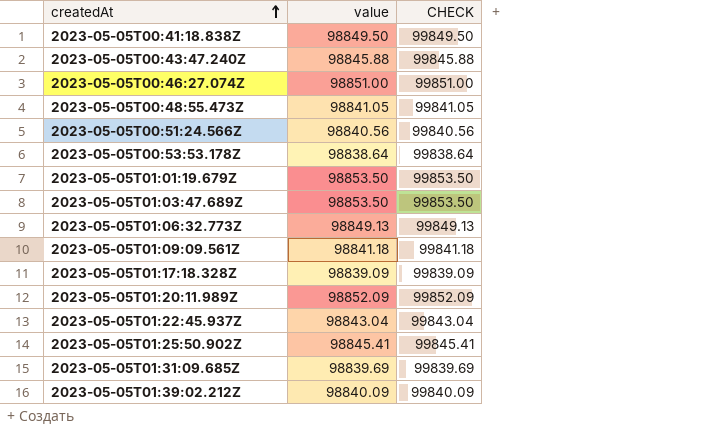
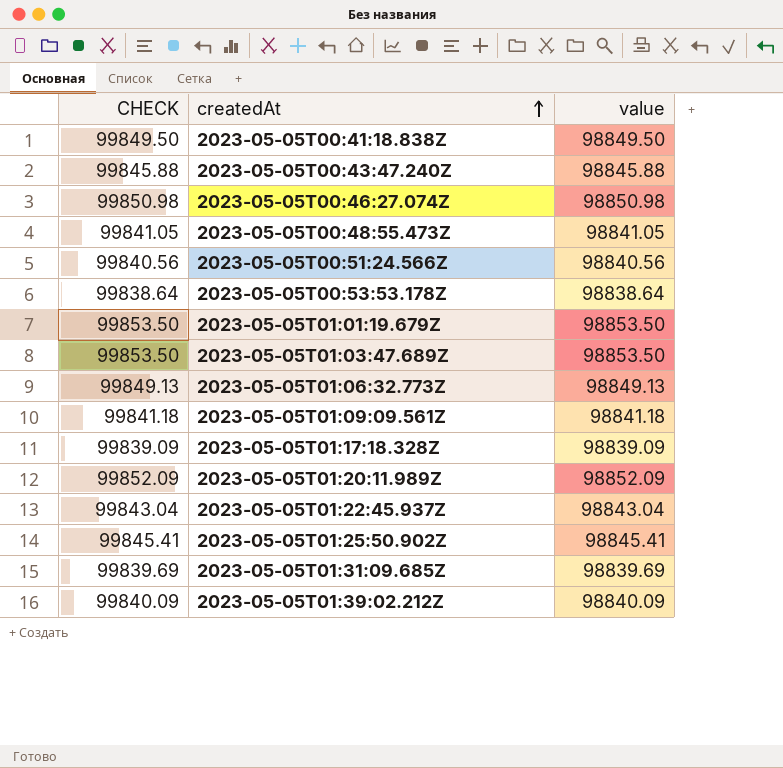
column CHECK | position: 3 -> 1
2023-05-05T00:46:27.074Z | CHECK: 99851.00 -> 99850.98
2023-05-05T00:46:27.074Z | value: 98851.00 -> 98850.98

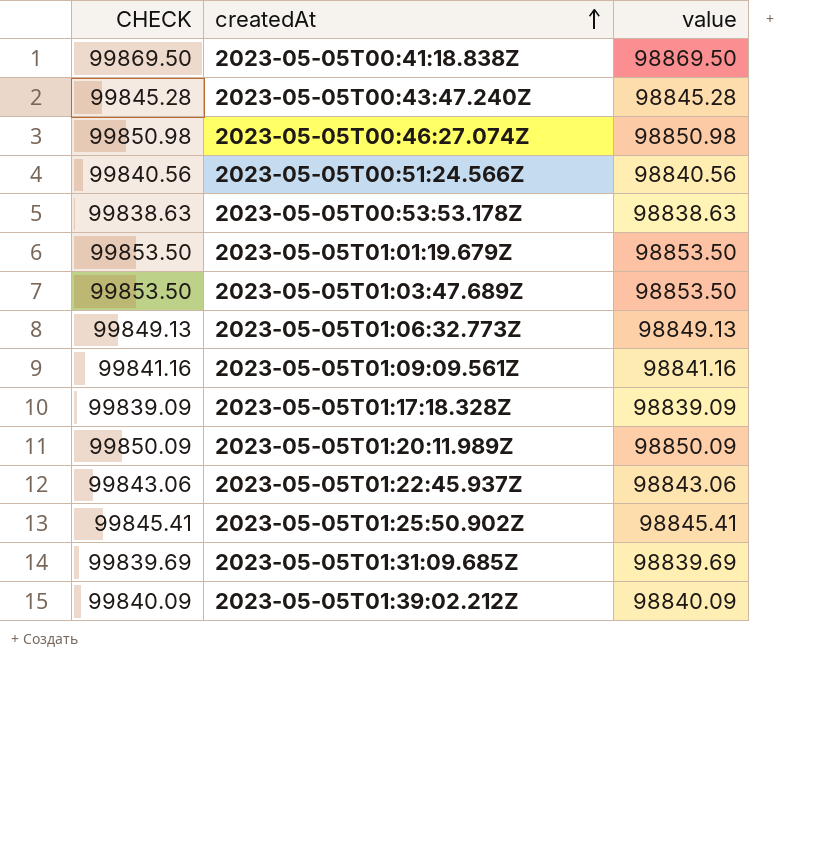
row 2023-05-05T00:48:55.473Z: 99841.05 | 98841.05 -> none
2023-05-05T00:41:18.838Z | CHECK: 99849.50 -> 99869.50
2023-05-05T00:41:18.838Z | value: 98849.50 -> 98869.50
2023-05-05T00:43:47.240Z | CHECK: 99845.88 -> 99845.28
2023-05-05T00:43:47.240Z | value: 98845.88 -> 98845.28
2023-05-05T00:53:53.178Z | CHECK: 99838.64 -> 99838.63
2023-05-05T00:53:53.178Z | value: 98838.64 -> 98838.63
2023-05-05T01:09:09.561Z | CHECK: 99841.18 -> 99841.16
2023-05-05T01:09:09.561Z | value: 98841.18 -> 98841.16
2023-05-05T01:20:11.989Z | CHECK: 99852.09 -> 99850.09
2023-05-05T01:20:11.989Z | value: 98852.09 -> 98850.09
2023-05-05T01:22:45.937Z | CHECK: 99843.04 -> 99843.06
2023-05-05T01:22:45.937Z | value: 98843.04 -> 98843.06

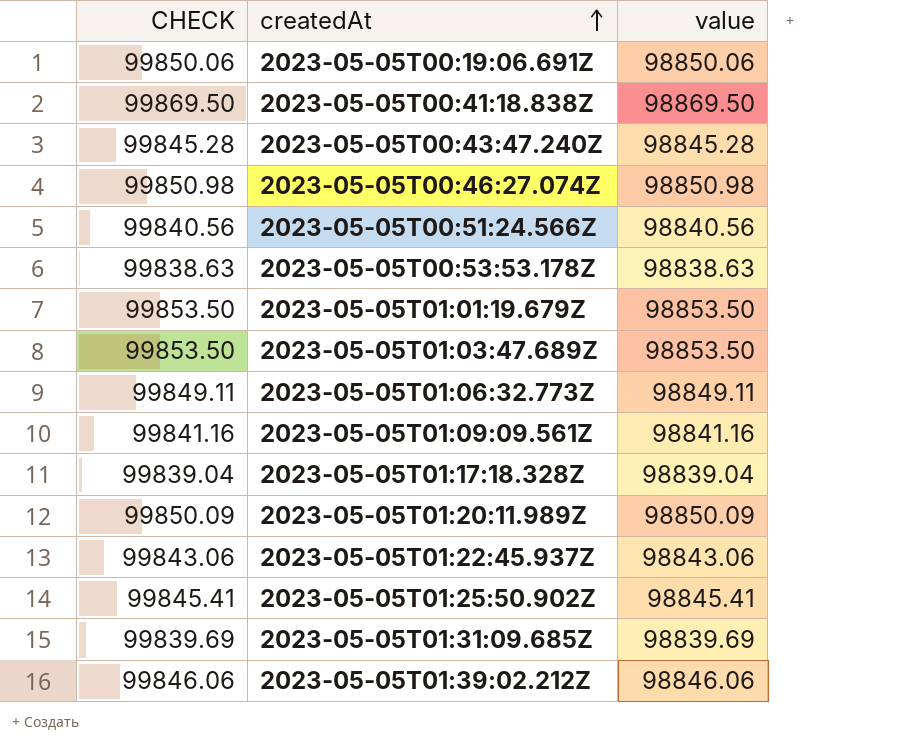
row 2023-05-05T00:19:06.691Z: none -> 99850.06 | 98850.06
2023-05-05T01:06:32.773Z | CHECK: 99849.13 -> 99849.11
2023-05-05T01:06:32.773Z | value: 98849.13 -> 98849.11
2023-05-05T01:17:18.328Z | CHECK: 99839.09 -> 99839.04
2023-05-05T01:17:18.328Z | value: 98839.09 -> 98839.04
2023-05-05T01:39:02.212Z | CHECK: 99840.09 -> 99846.06
2023-05-05T01:39:02.212Z | value: 98840.09 -> 98846.06

